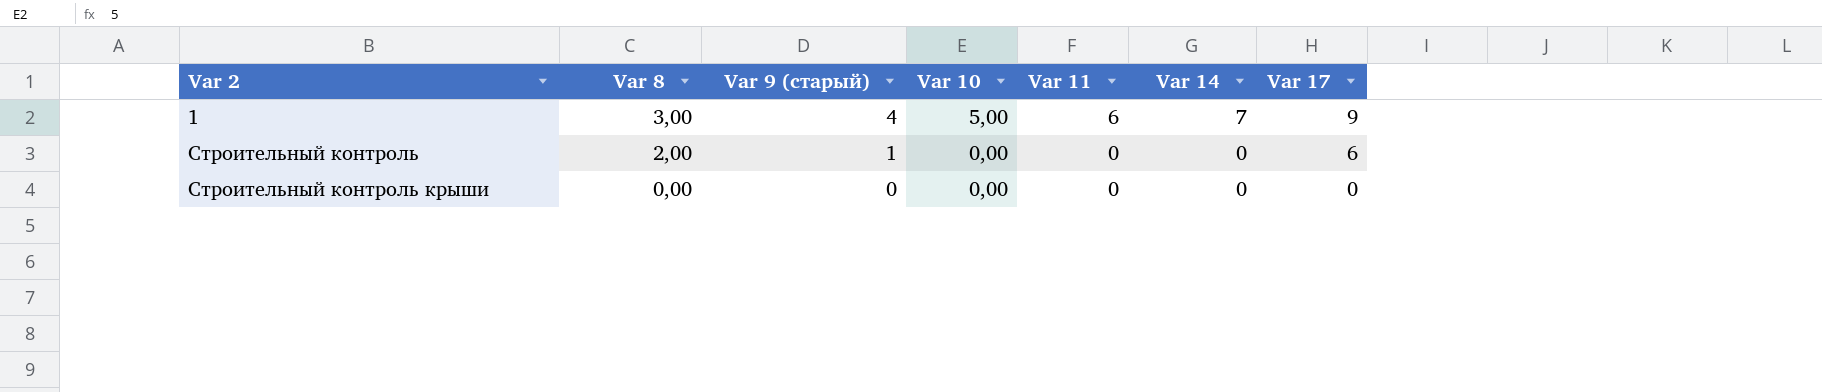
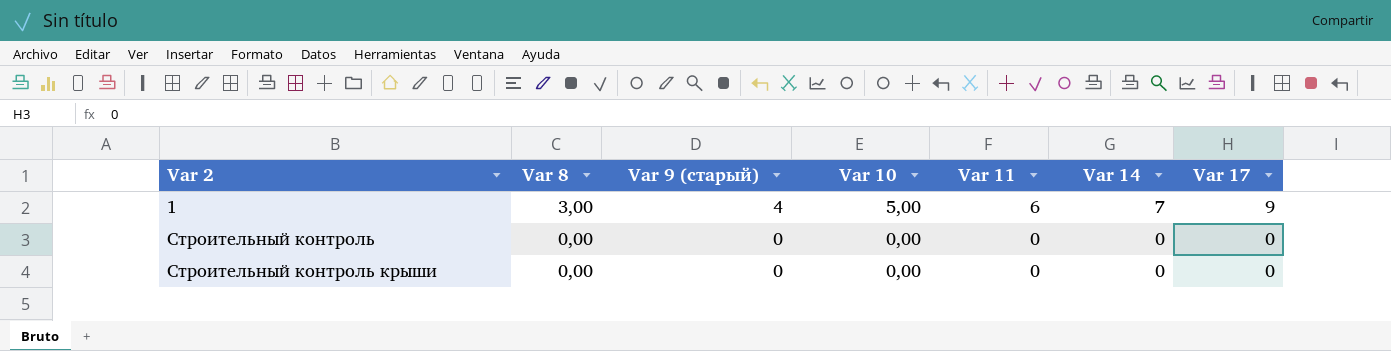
Строительный контроль | Var 8: 2,00 -> 0,00
Строительный контроль | Var 9 (старый): 1 -> 0
Строительный контроль | Var 17: 6 -> 0

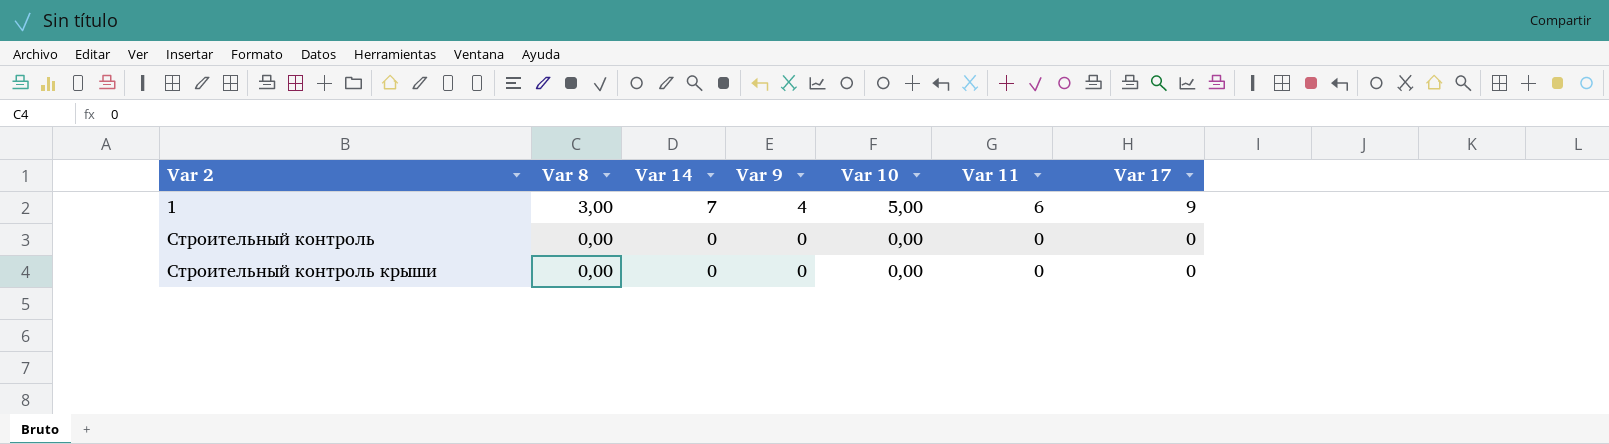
column Var 14 | position: 6 -> 3
column name: Var 9 (старый) -> Var 9

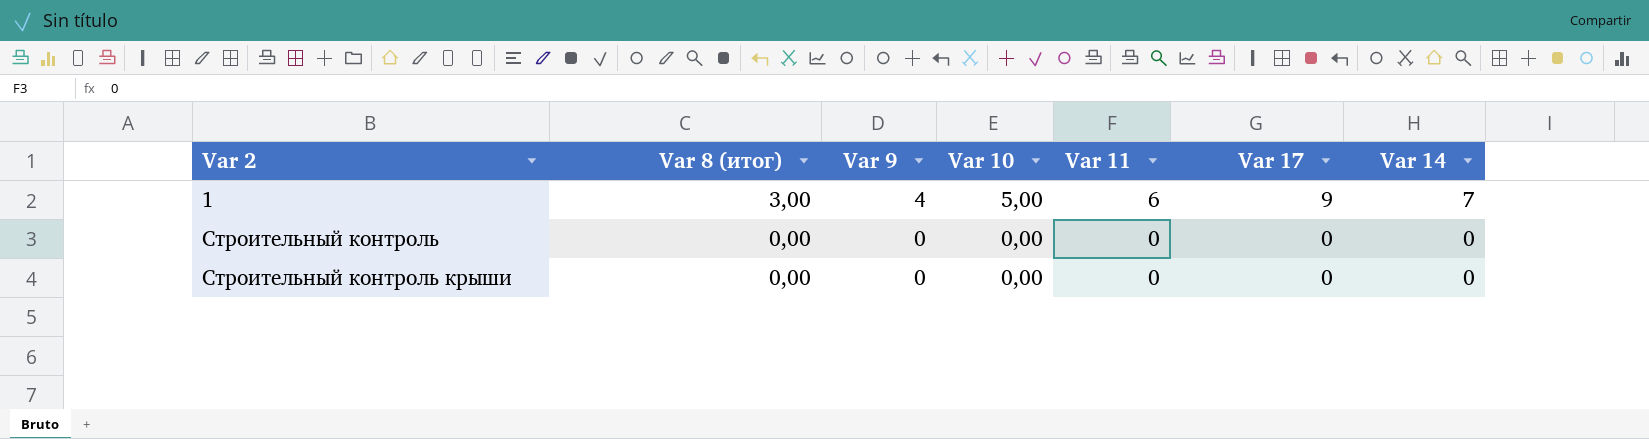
column name: Var 8 -> Var 8 (итог)
column Var 14 | position: 3 -> 7

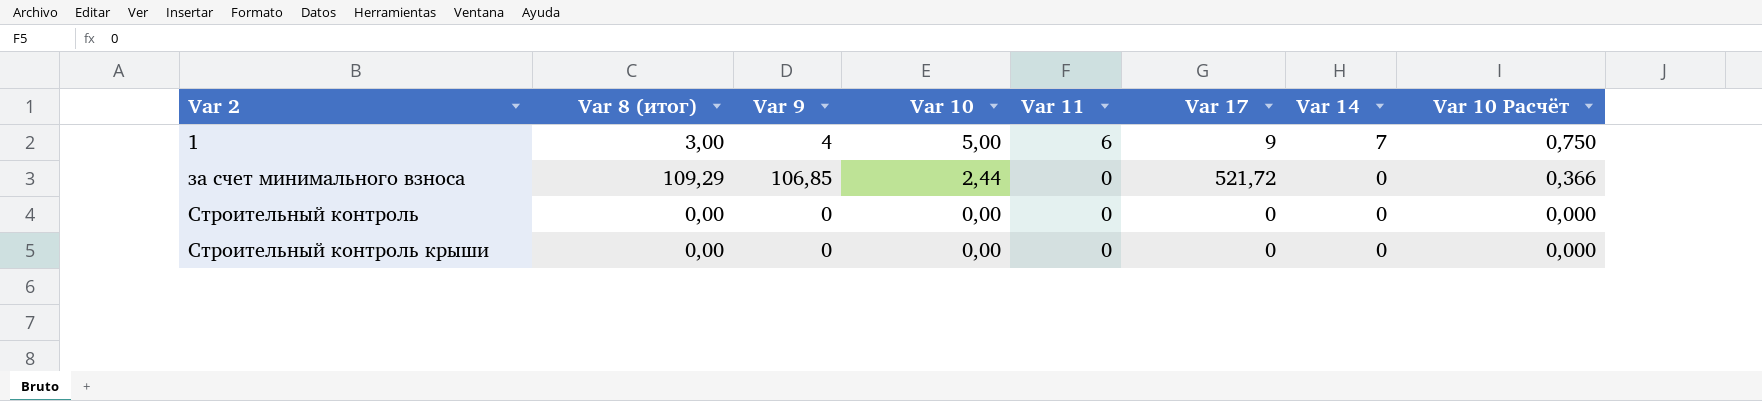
column Var 10 Расчёт | formula: none -> [Var 10] * 0,15
row за счет минимального взноса: none -> 109,29 | 106,85 | 2,44 | 0 | 521,72 | 0 | 0,366

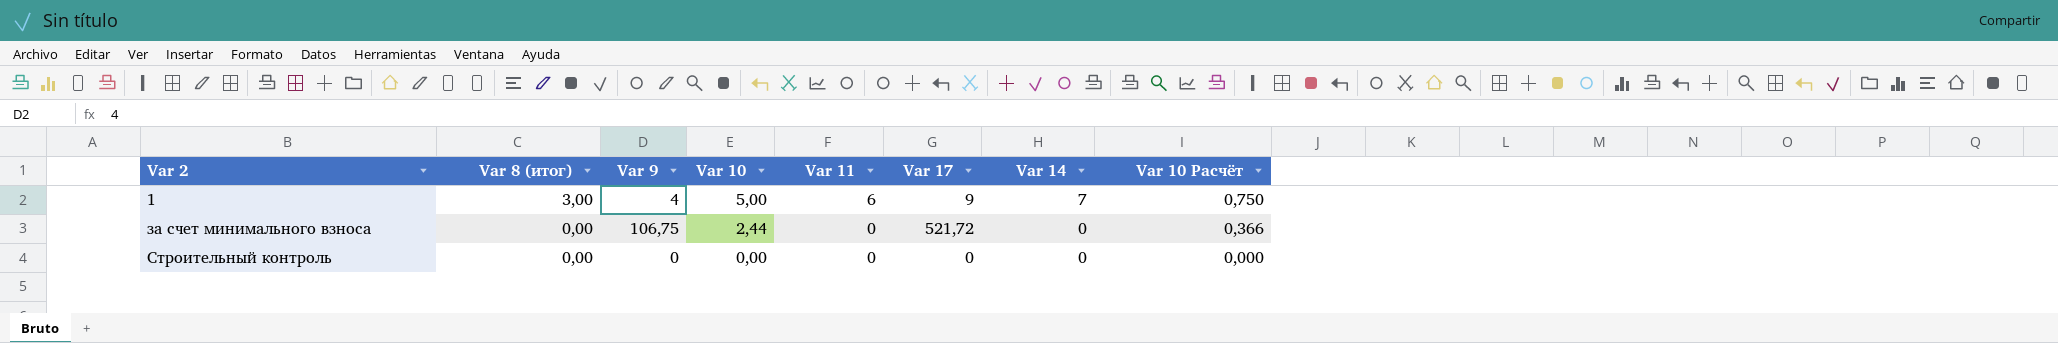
row Строительный контроль крыши: 0,00 | 0 | 0,00 | 0 | 0 | 0 | 0,000 -> none
за счет минимального взноса | Var 8 (итог): 109,29 -> 0,00
за счет минимального взноса | Var 9: 106,85 -> 106,75

